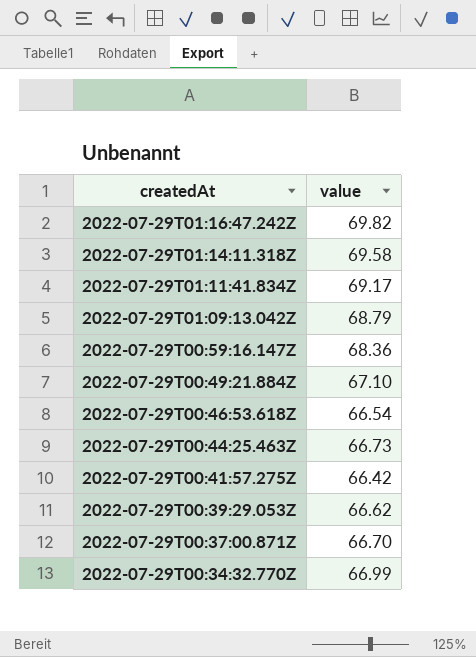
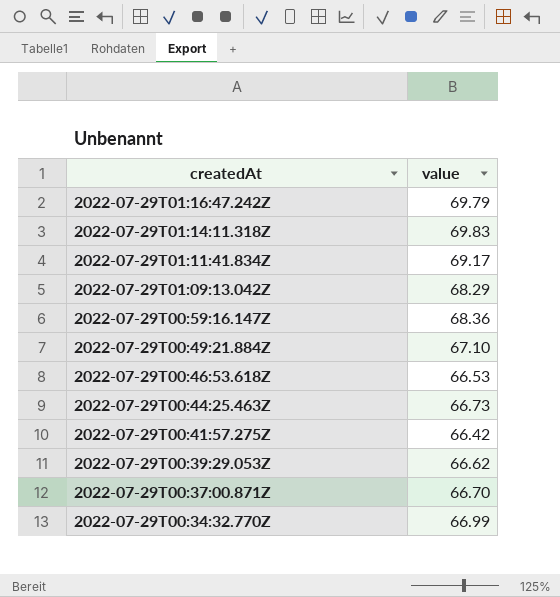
2022-07-29T01:16:47.242Z | value: 69.82 -> 69.79
2022-07-29T01:14:11.318Z | value: 69.58 -> 69.83
2022-07-29T01:09:13.042Z | value: 68.79 -> 68.29
2022-07-29T00:46:53.618Z | value: 66.54 -> 66.53

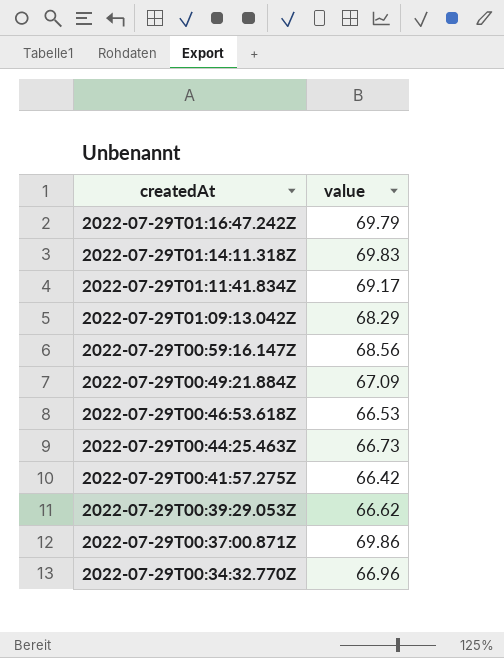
2022-07-29T00:59:16.147Z | value: 68.36 -> 68.56
2022-07-29T00:49:21.884Z | value: 67.10 -> 67.09
2022-07-29T00:37:00.871Z | value: 66.70 -> 69.86
2022-07-29T00:34:32.770Z | value: 66.99 -> 66.96

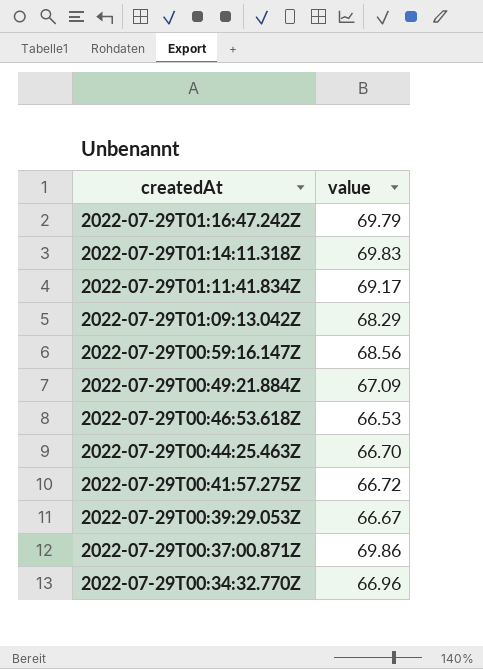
2022-07-29T00:44:25.463Z | value: 66.73 -> 66.70
2022-07-29T00:41:57.275Z | value: 66.42 -> 66.72
2022-07-29T00:39:29.053Z | value: 66.62 -> 66.67

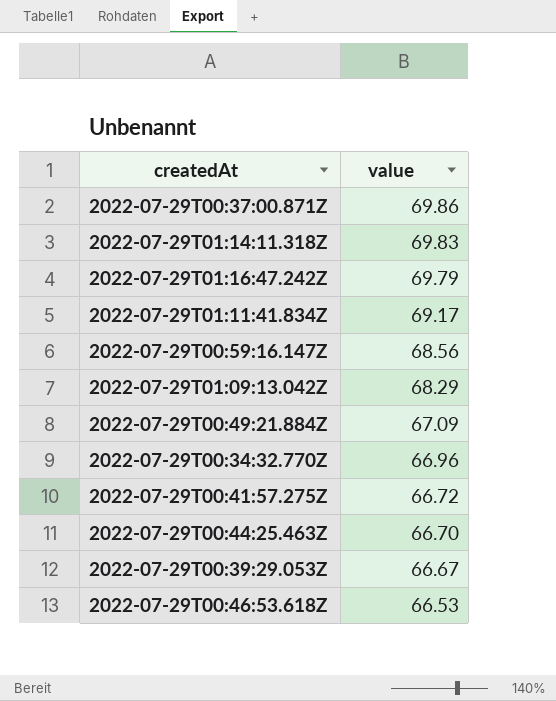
row order: createdAt descending -> value descending

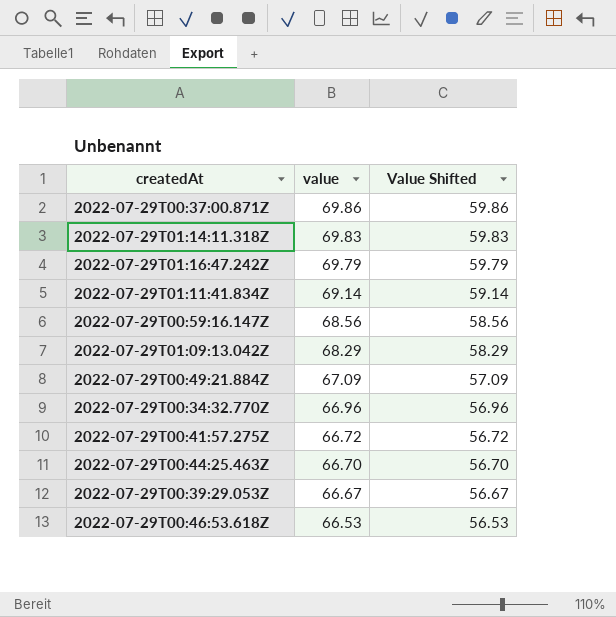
column Value Shifted | formula: none -> [value] - 10
2022-07-29T01:11:41.834Z | value: 69.17 -> 69.14

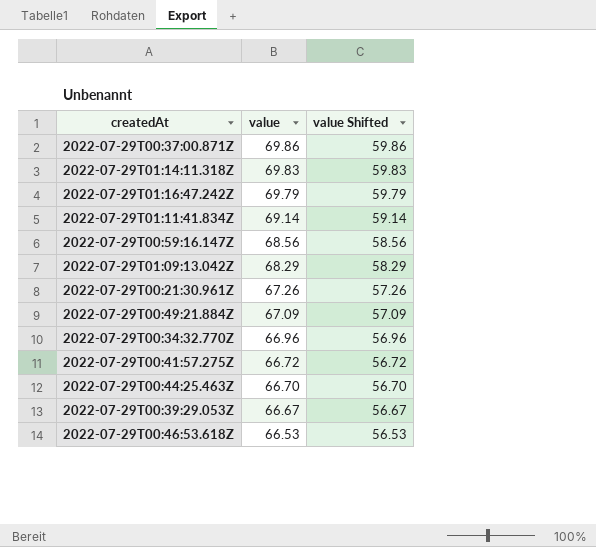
column name: Value Shifted -> value Shifted
row 2022-07-29T00:21:30.961Z: none -> 67.26 | 57.26

